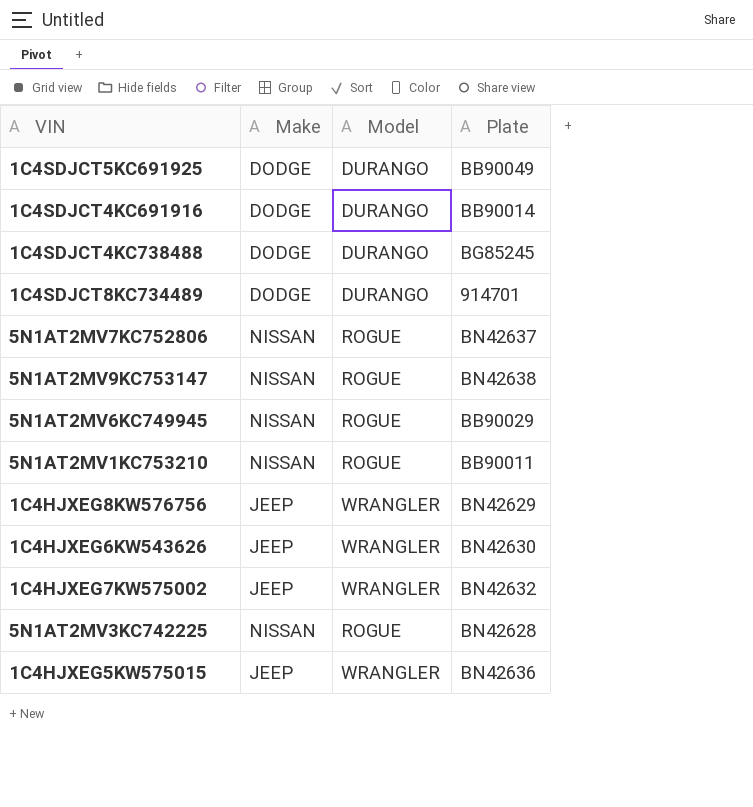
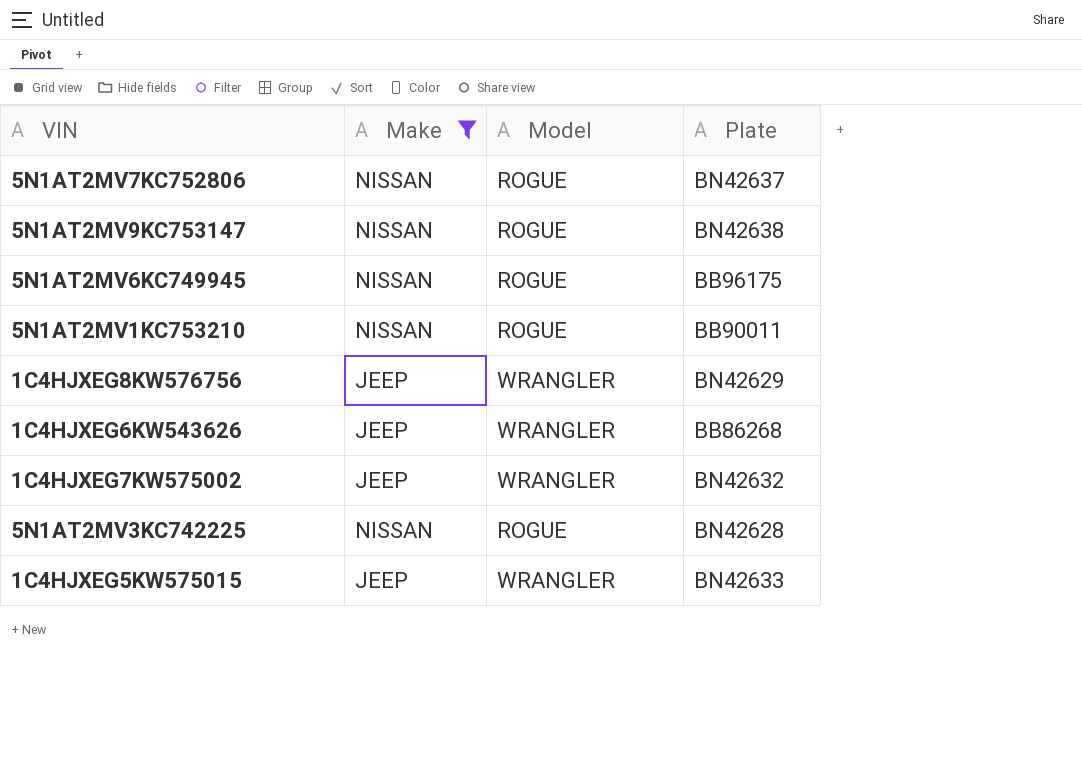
filter: none -> Make != DODGE
5N1AT2MV6KC749945 | Plate: BB90029 -> BB96175
1C4HJXEG6KW543626 | Plate: BN42630 -> BB86268
1C4HJXEG5KW575015 | Plate: BN42636 -> BN42633

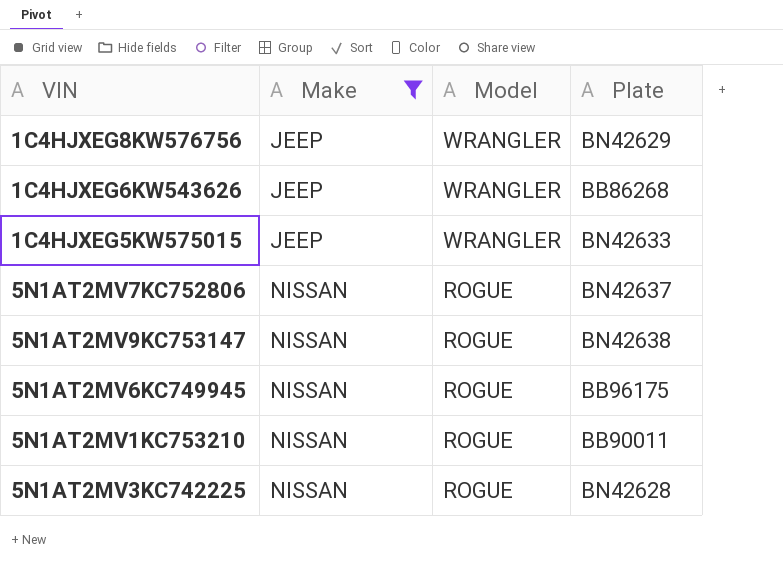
row order: none -> Make ascending
row 1C4HJXEG7KW575002: JEEP | WRANGLER | BN42632 -> none

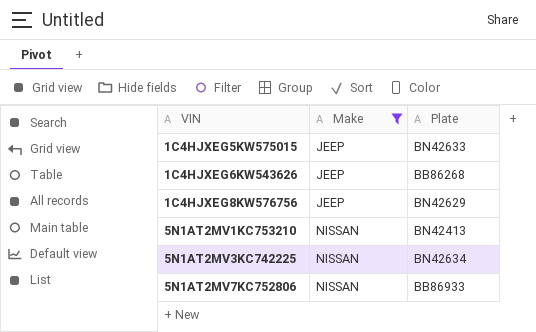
row order: Make ascending -> VIN ascending
column Model | position: 3 -> none
row 5N1AT2MV9KC753147: NISSAN | ROGUE | BN42638 -> none
row 5N1AT2MV6KC749945: NISSAN | ROGUE | BB96175 -> none
5N1AT2MV1KC753210 | Plate: BB90011 -> BN42413
5N1AT2MV3KC742225 | Plate: BN42628 -> BN42634
5N1AT2MV7KC752806 | Plate: BN42637 -> BB86933

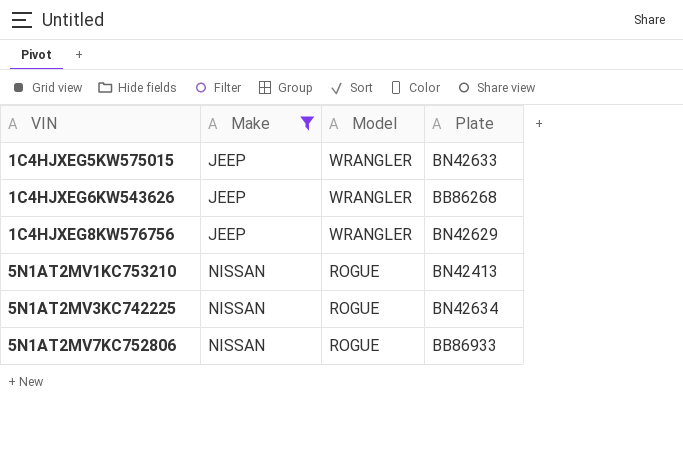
column Model | position: none -> 3

